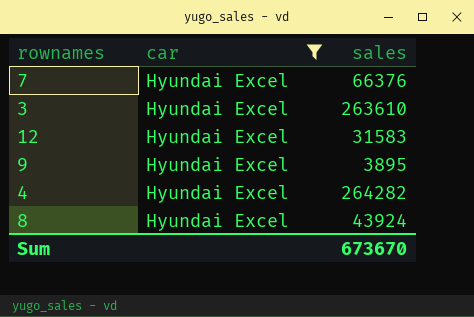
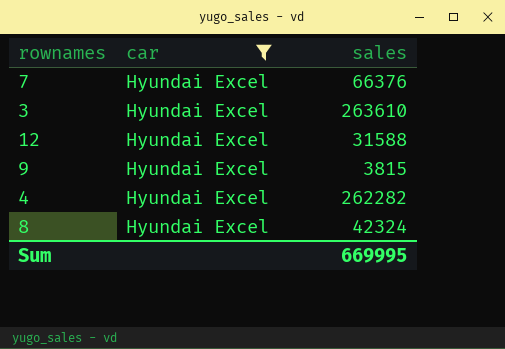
12 | sales: 31583 -> 31588
9 | sales: 3895 -> 3815
4 | sales: 264282 -> 262282
8 | sales: 43924 -> 42324
Sum | sales: 673670 -> 669995

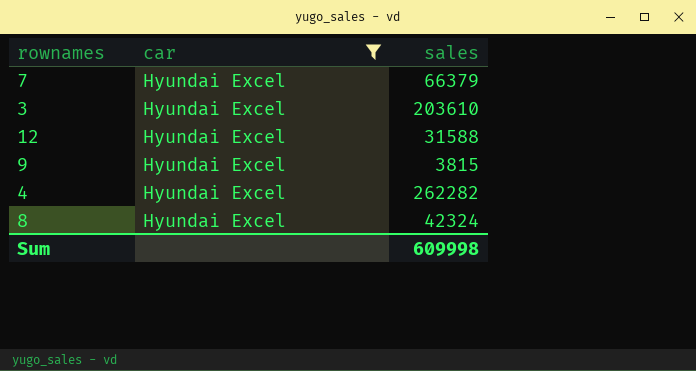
7 | sales: 66376 -> 66379
3 | sales: 263610 -> 203610
Sum | sales: 669995 -> 609998

